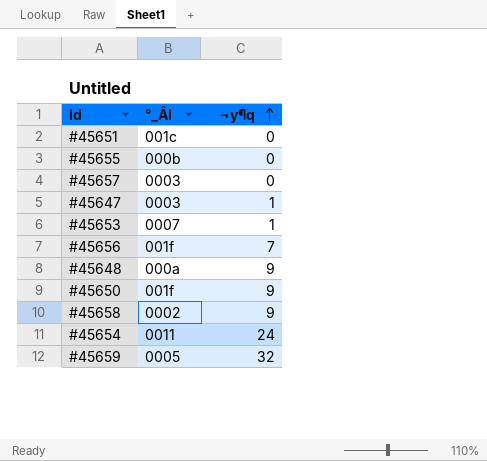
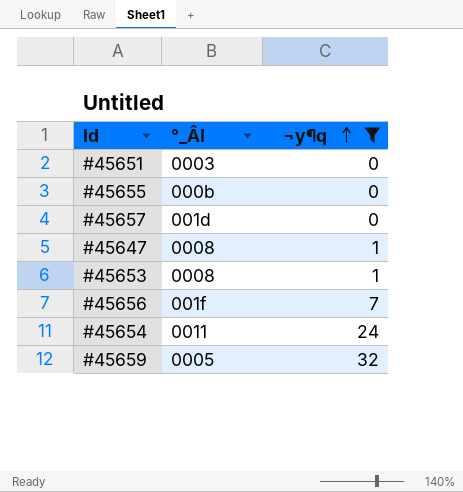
filter: none -> ¬y¶q != 9
#45651 | °_ÂI: 001c -> 0003
#45657 | °_ÂI: 0003 -> 001d
#45647 | °_ÂI: 0003 -> 0008
#45653 | °_ÂI: 0007 -> 0008

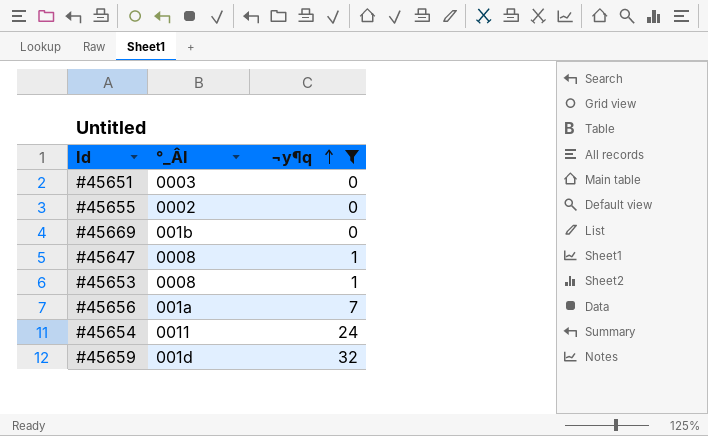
row #45657: 001d | 0 -> none
#45655 | °_ÂI: 000b -> 0002
row #45669: none -> 001b | 0
#45656 | °_ÂI: 001f -> 001a
#45659 | °_ÂI: 0005 -> 001d

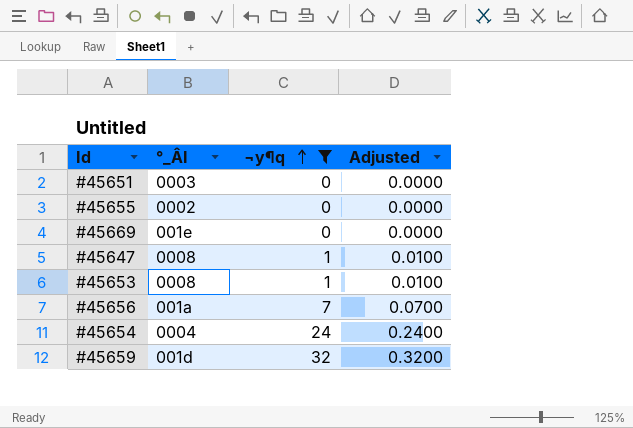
column Adjusted | formula: none -> [¬y¶q] * 0.01
#45669 | °_ÂI: 001b -> 001e
#45654 | °_ÂI: 0011 -> 0004

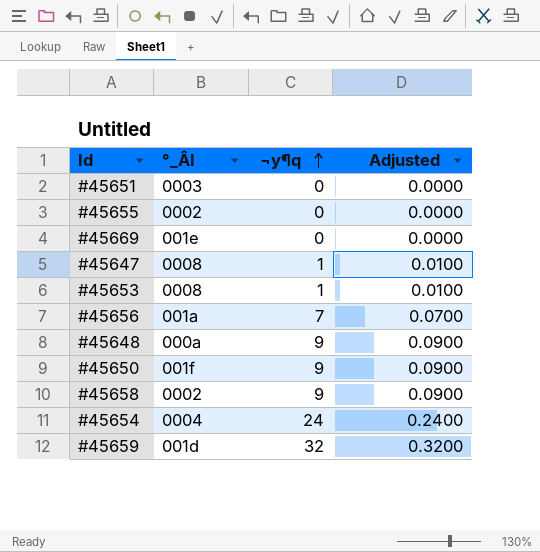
filter: ¬y¶q != 9 -> none

